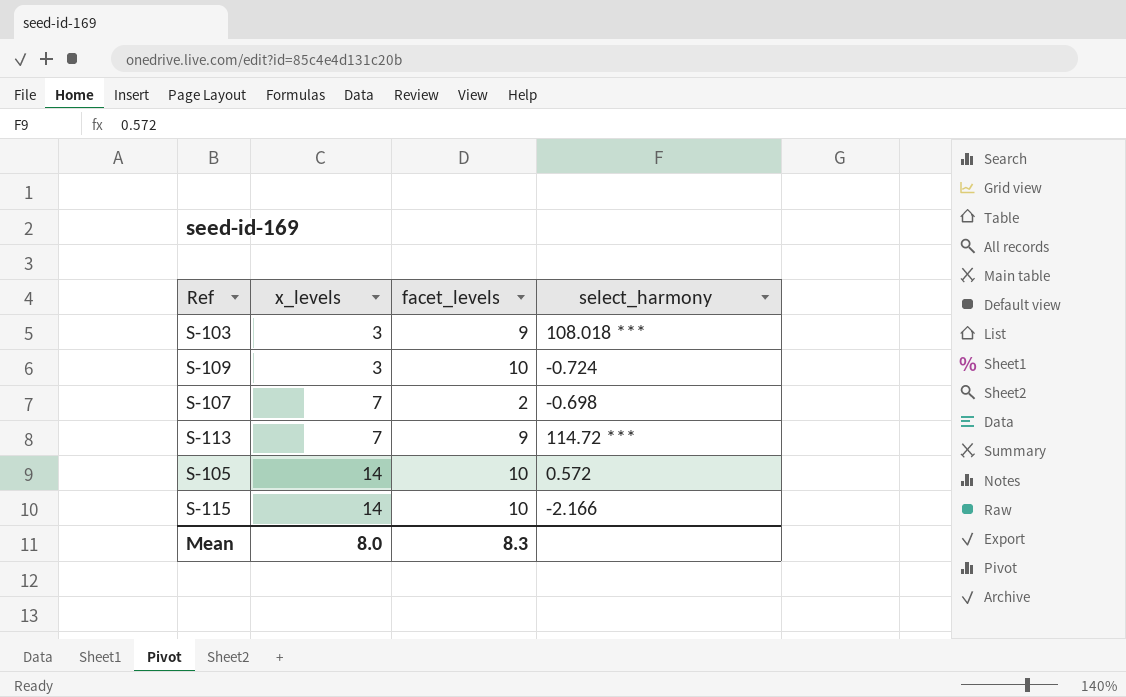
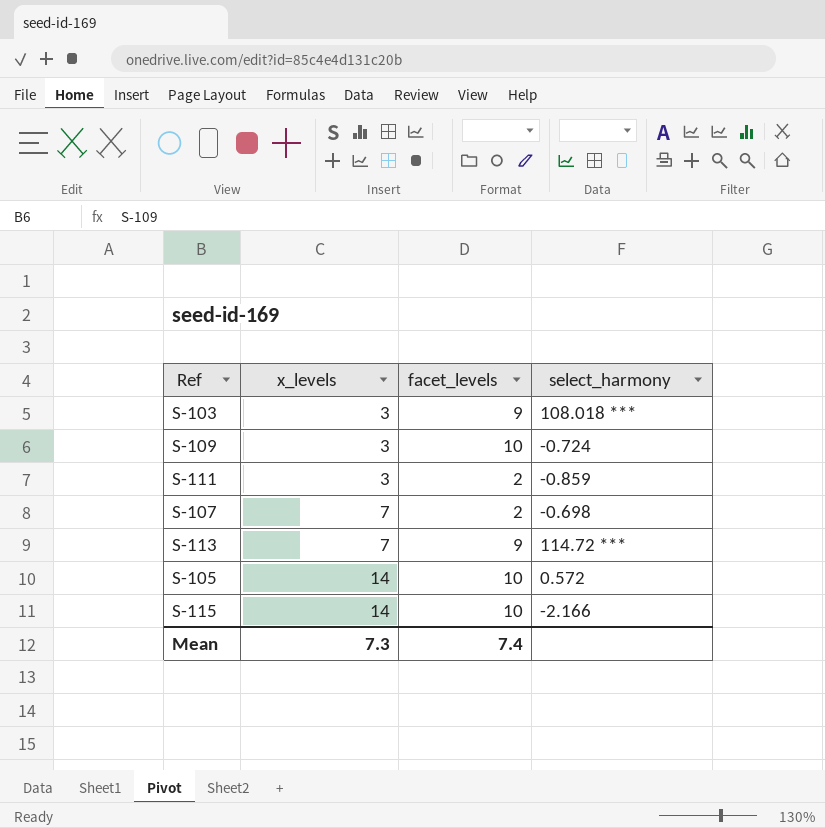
row S-111: none -> 3 | 2 | -0.859
Mean | x_levels: 8.0 -> 7.3
Mean | facet_levels: 8.3 -> 7.4

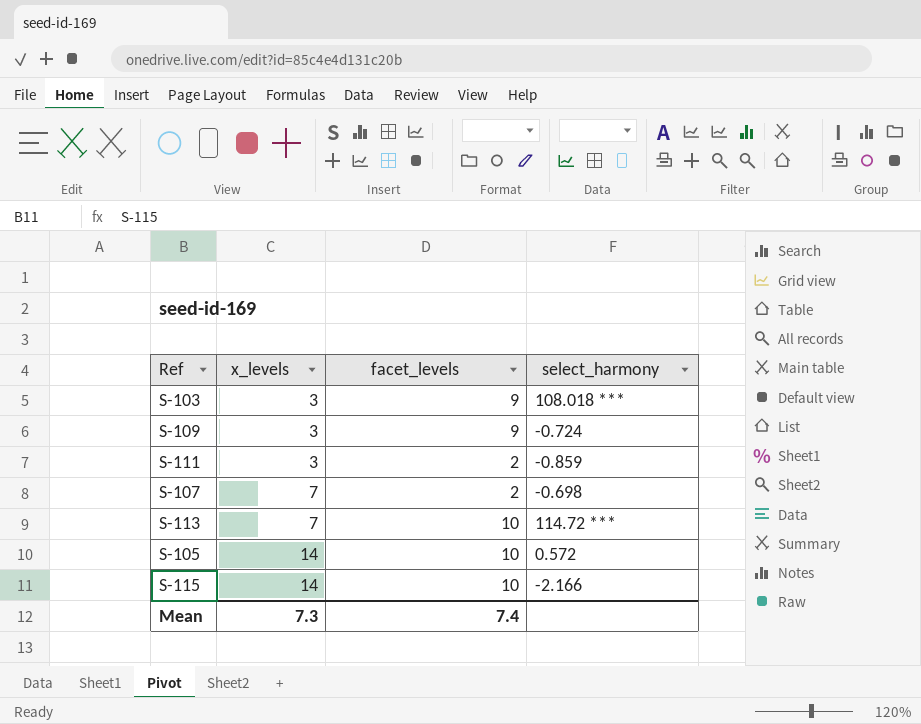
S-109 | facet_levels: 10 -> 9
S-113 | facet_levels: 9 -> 10

